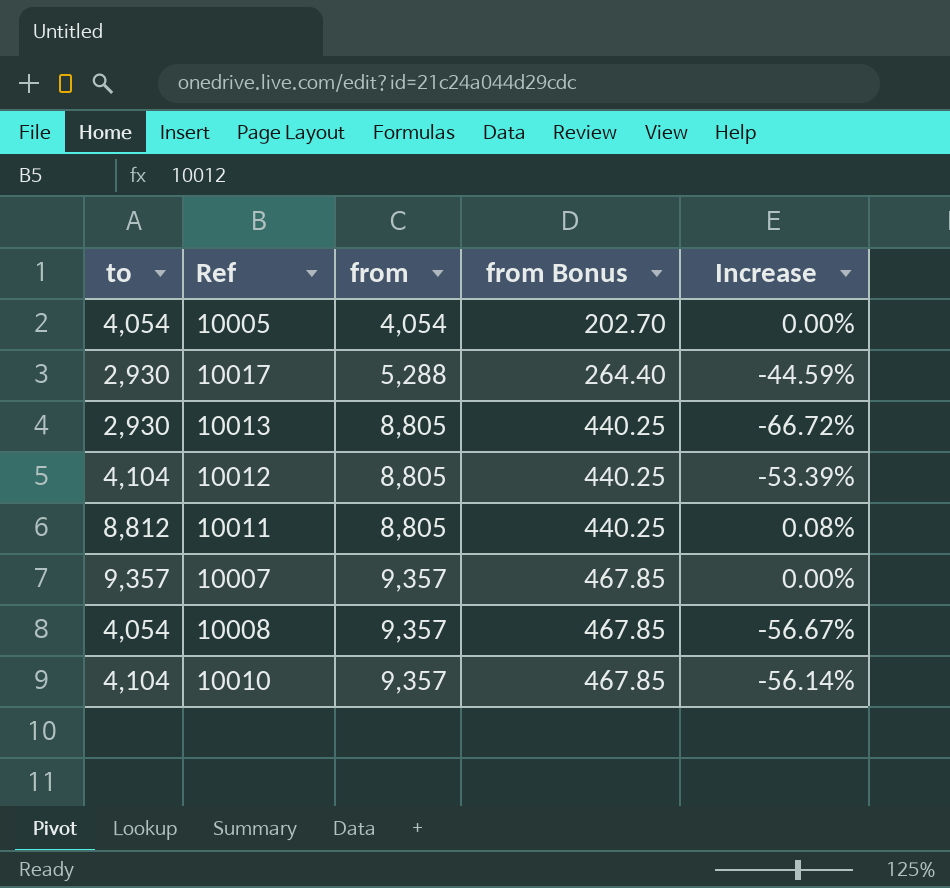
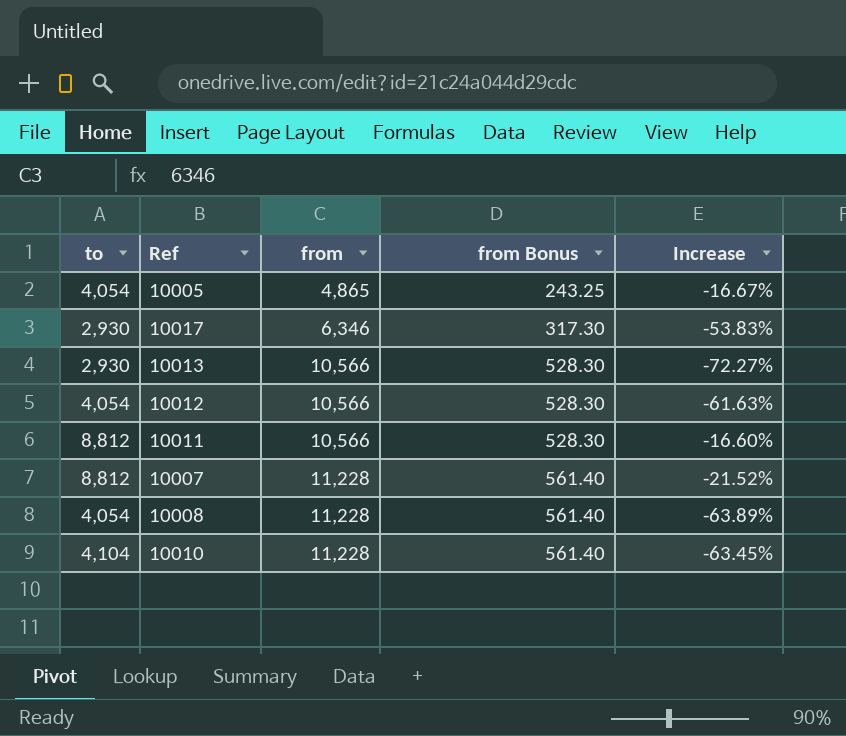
10005 | from: 4,054 -> 4,865
10005 | from Bonus: 202.70 -> 243.25
10005 | Increase: 0.00% -> -16.67%
10017 | from: 5,288 -> 6,346
10017 | from Bonus: 264.40 -> 317.30
10017 | Increase: -44.59% -> -53.83%
10013 | from: 8,805 -> 10,566
10013 | from Bonus: 440.25 -> 528.30
10013 | Increase: -66.72% -> -72.27%
10012 | to: 4,104 -> 4,054
10012 | from: 8,805 -> 10,566
10012 | from Bonus: 440.25 -> 528.30
10012 | Increase: -53.39% -> -61.63%
10011 | from: 8,805 -> 10,566
10011 | from Bonus: 440.25 -> 528.30
10011 | Increase: 0.08% -> -16.60%
10007 | to: 9,357 -> 8,812
10007 | from: 9,357 -> 11,228
10007 | from Bonus: 467.85 -> 561.40
10007 | Increase: 0.00% -> -21.52%
10008 | from: 9,357 -> 11,228
10008 | from Bonus: 467.85 -> 561.40
10008 | Increase: -56.67% -> -63.89%
10010 | from: 9,357 -> 11,228
10010 | from Bonus: 467.85 -> 561.40
10010 | Increase: -56.14% -> -63.45%

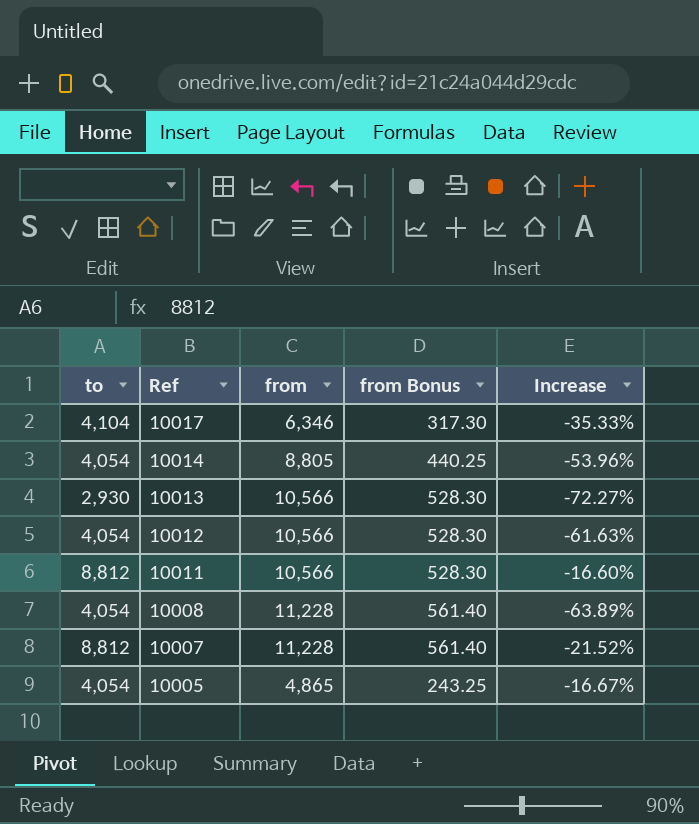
row order: from ascending -> Ref descending
row 10010: 4,104 | 11,228 | 561.40 | -63.45% -> none
10017 | to: 2,930 -> 4,104
10017 | Increase: -53.83% -> -35.33%
row 10014: none -> 4,054 | 8,805 | 440.25 | -53.96%

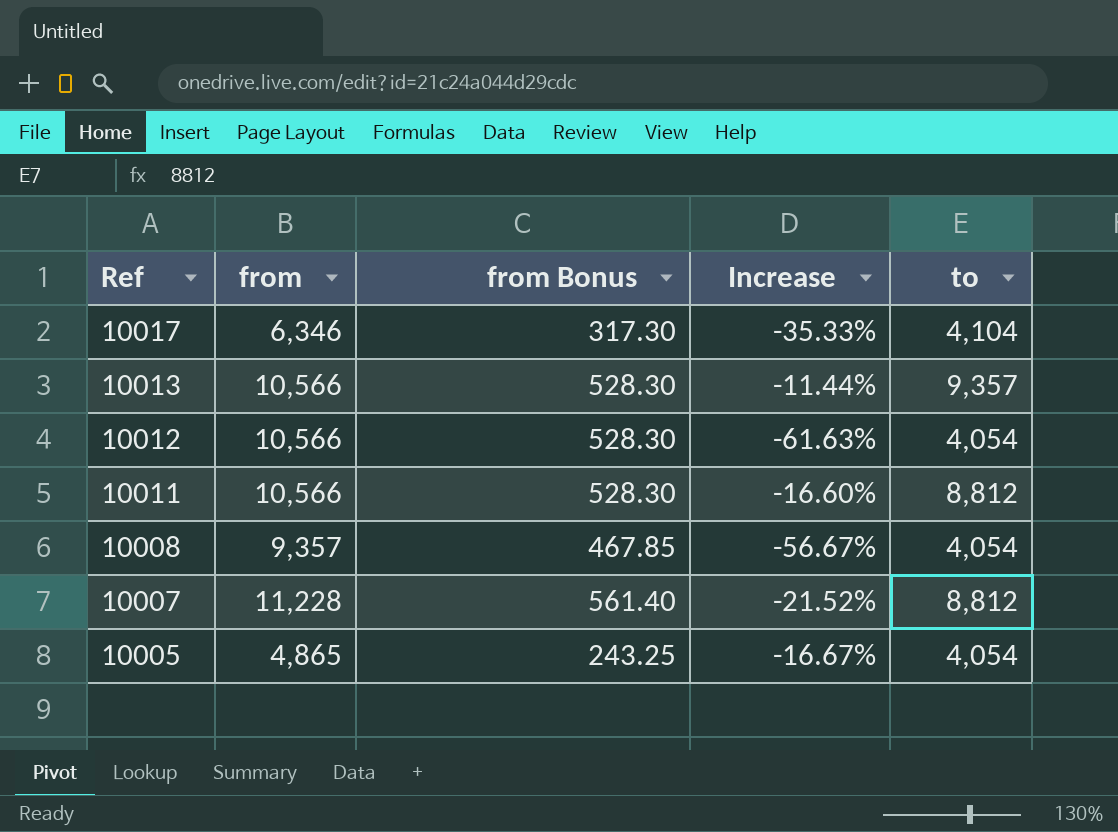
column to | position: 1 -> 5
row 10014: 4,054 | 8,805 | 440.25 | -53.96% -> none
10013 | Increase: -72.27% -> -11.44%
10013 | to: 2,930 -> 9,357
10008 | from: 11,228 -> 9,357
10008 | from Bonus: 561.40 -> 467.85
10008 | Increase: -63.89% -> -56.67%

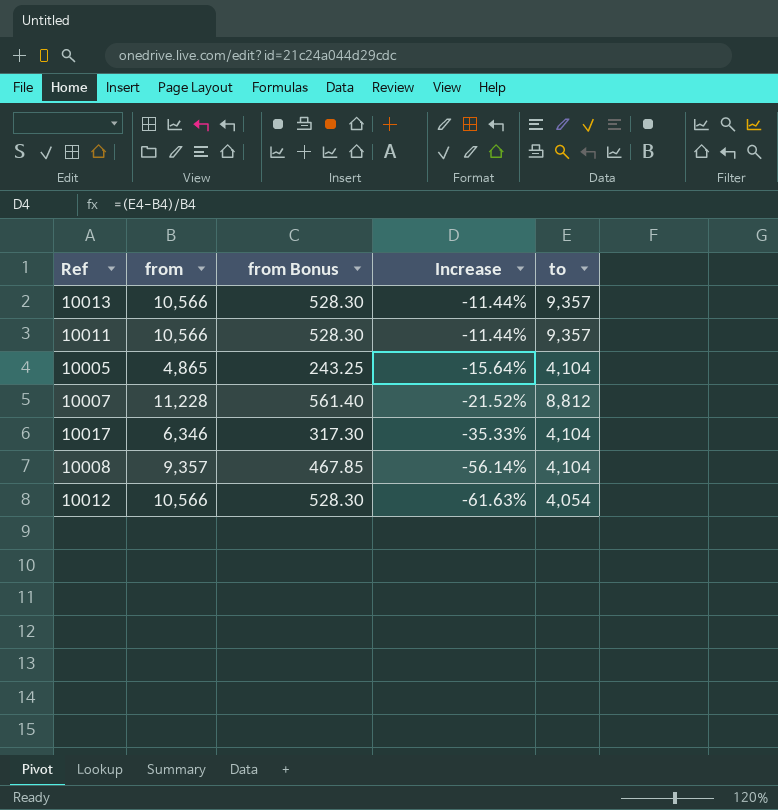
row order: Ref descending -> Increase descending
10011 | Increase: -16.60% -> -11.44%
10011 | to: 8,812 -> 9,357
10005 | Increase: -16.67% -> -15.64%
10005 | to: 4,054 -> 4,104
10008 | Increase: -56.67% -> -56.14%
10008 | to: 4,054 -> 4,104

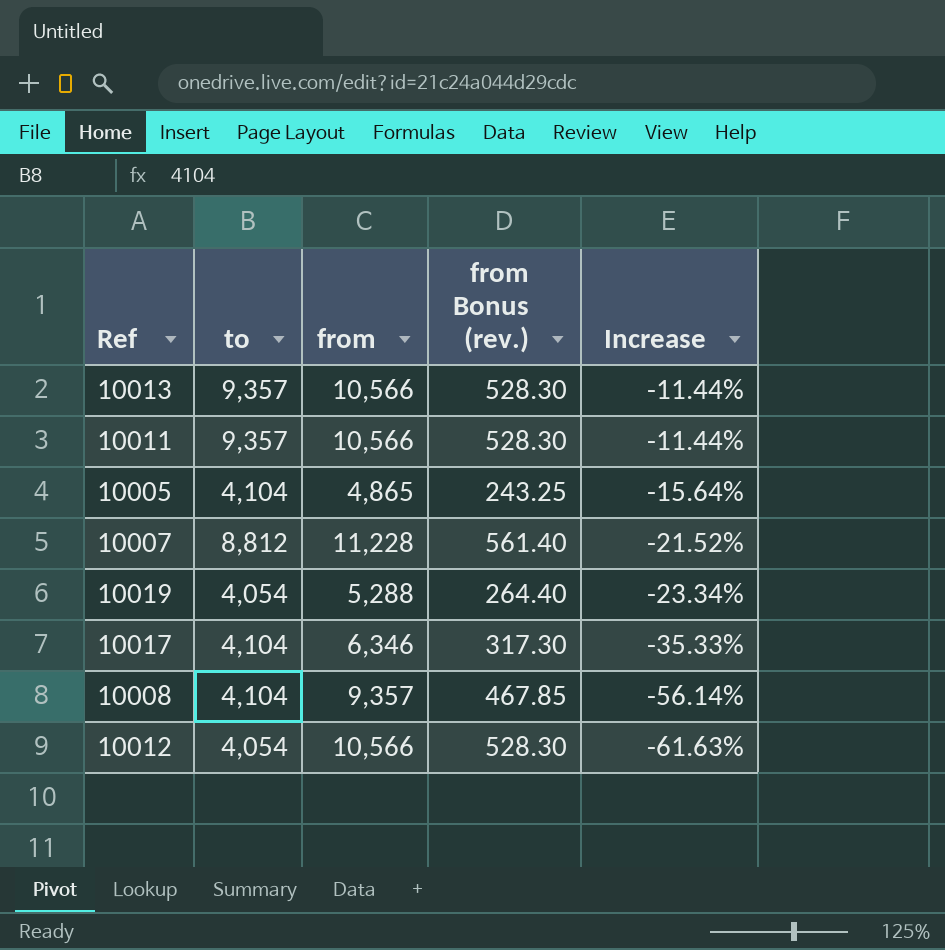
column to | position: 5 -> 2
column name: from Bonus -> from Bonus (rev.)
row 10019: none -> 4,054 | 5,288 | 264.40 | -23.34%

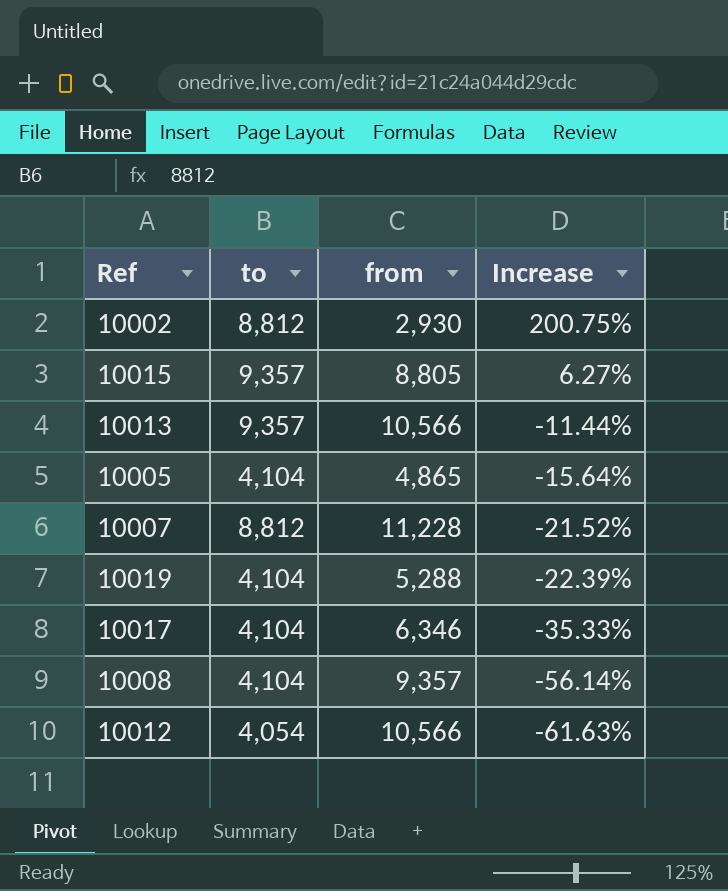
column from Bonus (rev.) | formula: [from] * 0.05 -> none
row 10011: 9,357 | 10,566 | 528.30 | -11.44% -> none
row 10002: none -> 8,812 | 2,930 | 200.75%
row 10015: none -> 9,357 | 8,805 | 6.27%
10019 | to: 4,054 -> 4,104
10019 | Increase: -23.34% -> -22.39%

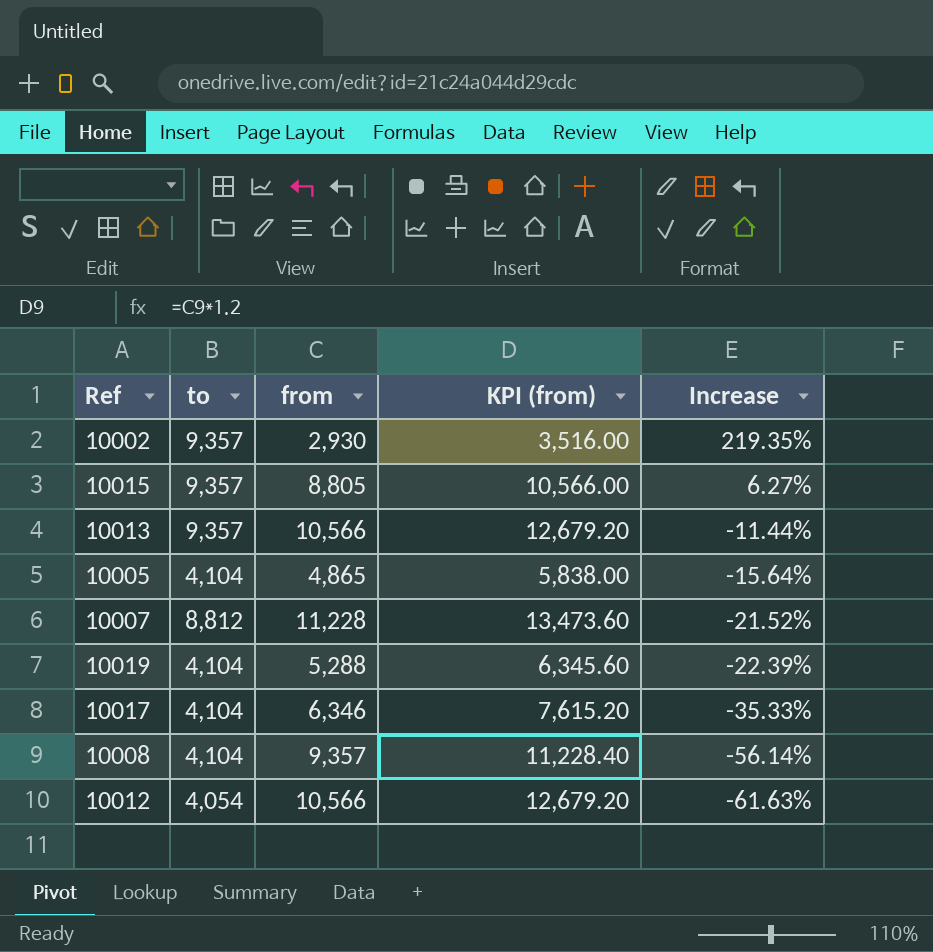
column KPI (from) | formula: none -> [from] * 1.2
10002 | to: 8,812 -> 9,357
10002 | Increase: 200.75% -> 219.35%

